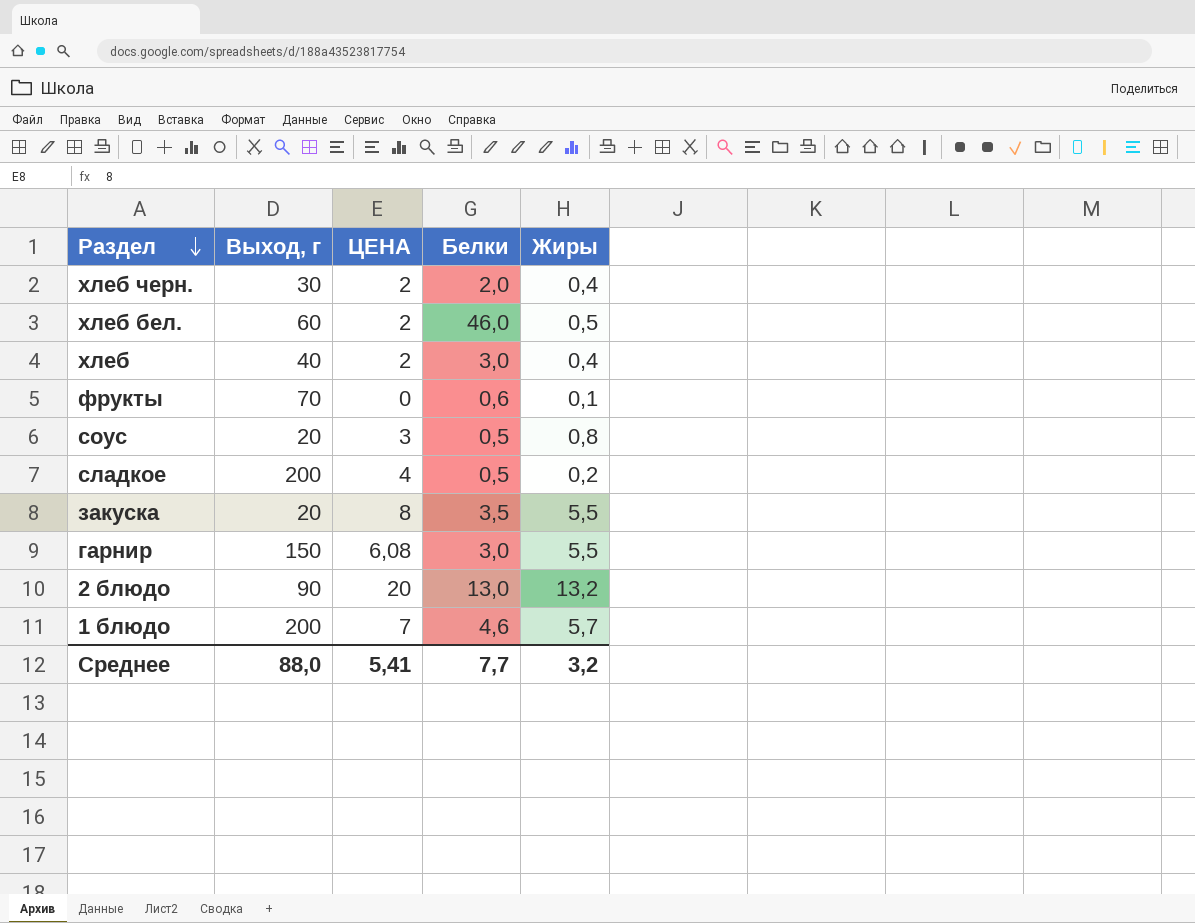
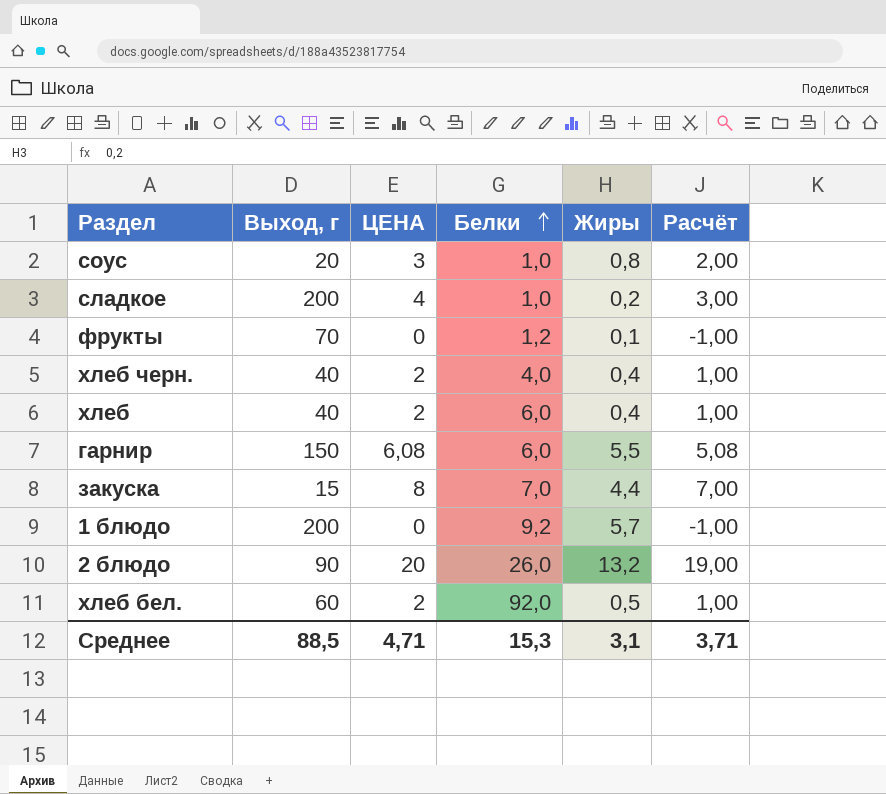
row order: Раздел descending -> Белки ascending
column Расчёт | formula: none -> [ЦЕНА] - 1
соус | Белки: 0,5 -> 1,0
сладкое | Белки: 0,5 -> 1,0
фрукты | Белки: 0,6 -> 1,2
хлеб черн. | Выход, г: 30 -> 40
хлеб черн. | Белки: 2,0 -> 4,0
хлеб | Белки: 3,0 -> 6,0
гарнир | Белки: 3,0 -> 6,0
закуска | Выход, г: 20 -> 15
закуска | Белки: 3,5 -> 7,0
закуска | Жиры: 5,5 -> 4,4
1 блюдо | ЦЕНА: 7 -> 0
1 блюдо | Белки: 4,6 -> 9,2
2 блюдо | Белки: 13,0 -> 26,0
хлеб бел. | Белки: 46,0 -> 92,0
Среднее | Выход, г: 88,0 -> 88,5
Среднее | ЦЕНА: 5,41 -> 4,71
Среднее | Белки: 7,7 -> 15,3
Среднее | Жиры: 3,2 -> 3,1

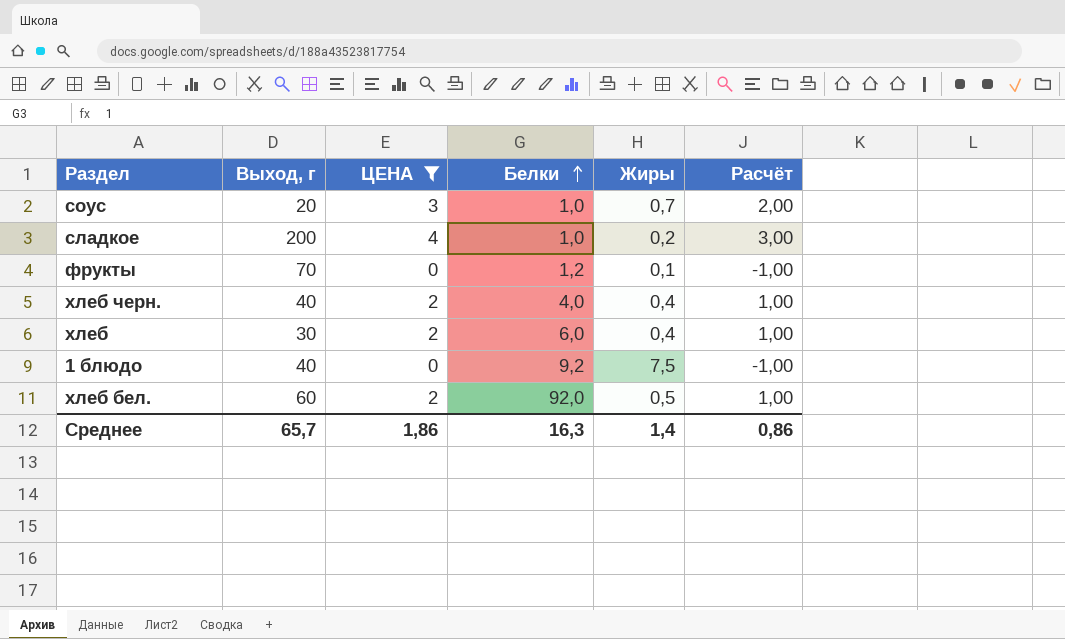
filter: none -> ЦЕНА <= 4
соус | Жиры: 0,8 -> 0,7
хлеб | Выход, г: 40 -> 30
1 блюдо | Выход, г: 200 -> 40
1 блюдо | Жиры: 5,7 -> 7,5
Среднее | Выход, г: 88,5 -> 65,7
Среднее | ЦЕНА: 4,71 -> 1,86
Среднее | Белки: 15,3 -> 16,3
Среднее | Жиры: 3,1 -> 1,4
Среднее | Расчёт: 3,71 -> 0,86

